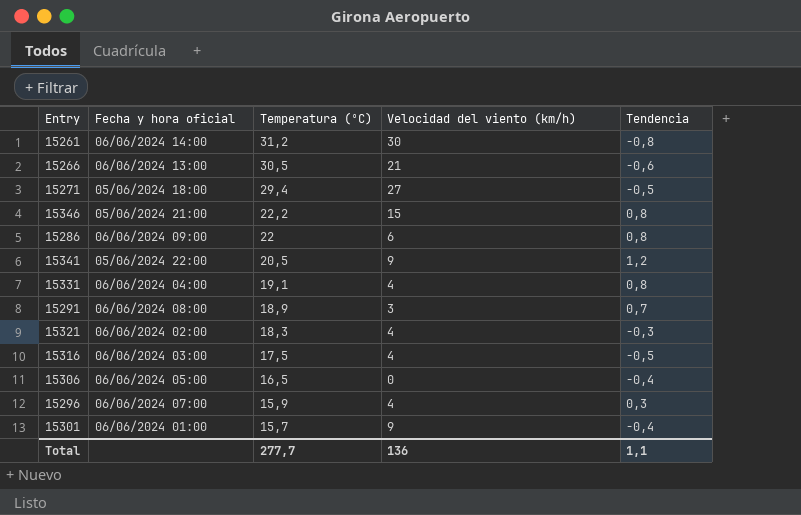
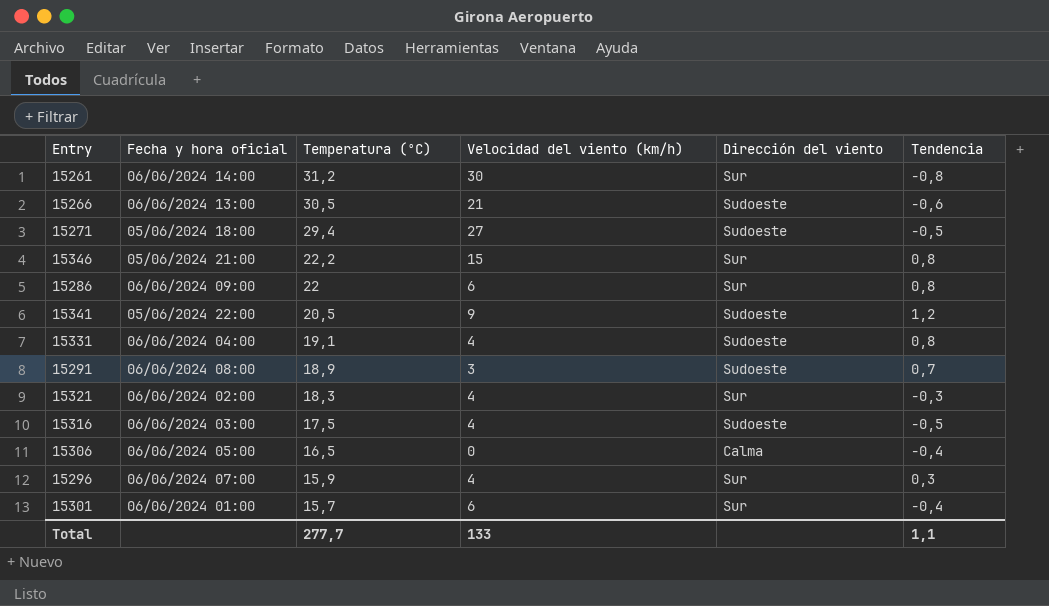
column Dirección del viento | position: none -> 5
15301 | Velocidad del viento (km/h): 9 -> 6
Total | Velocidad del viento (km/h): 136 -> 133

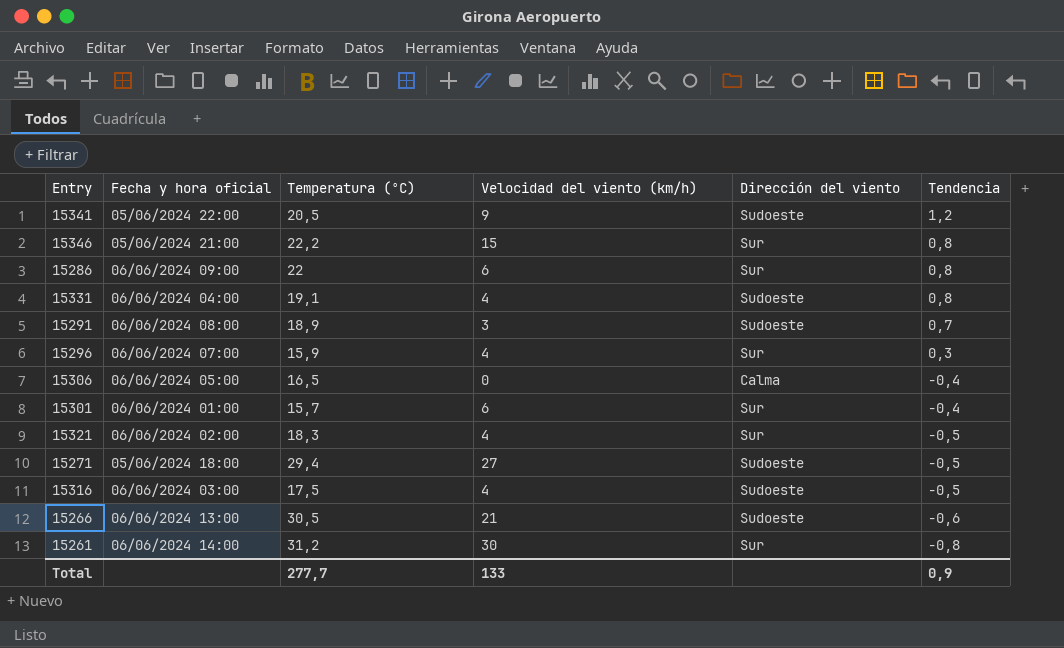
row order: Temperatura (ºC) descending -> Tendencia descending
15321 | Tendencia: -0,3 -> -0,5
Total | Tendencia: 1,1 -> 0,9

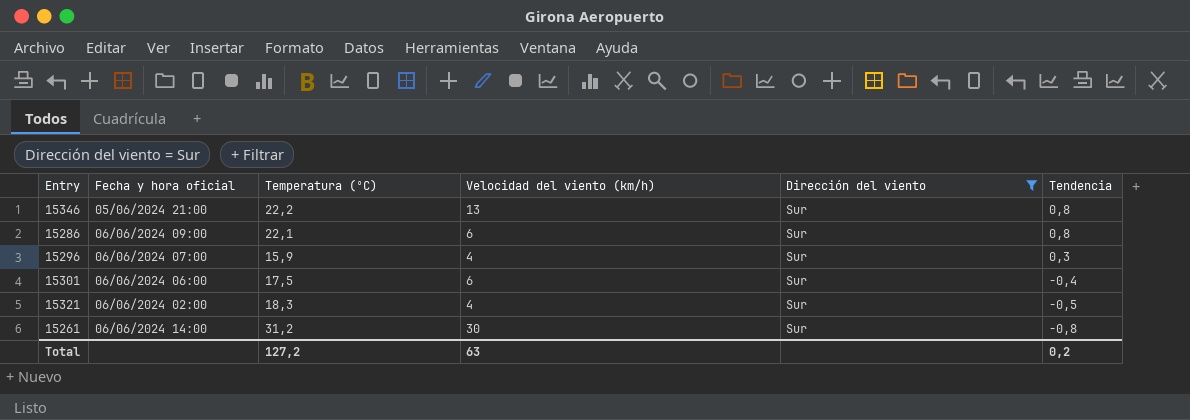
filter: none -> Dirección del viento = Sur
15346 | Velocidad del viento (km/h): 15 -> 13
15286 | Temperatura (ºC): 22 -> 22,1
15301 | Fecha y hora oficial: 06/06/2024 01:00 -> 06/06/2024 06:00
15301 | Temperatura (ºC): 15,7 -> 17,5
Total | Temperatura (ºC): 277,7 -> 127,2
Total | Velocidad del viento (km/h): 133 -> 63
Total | Tendencia: 0,9 -> 0,2

